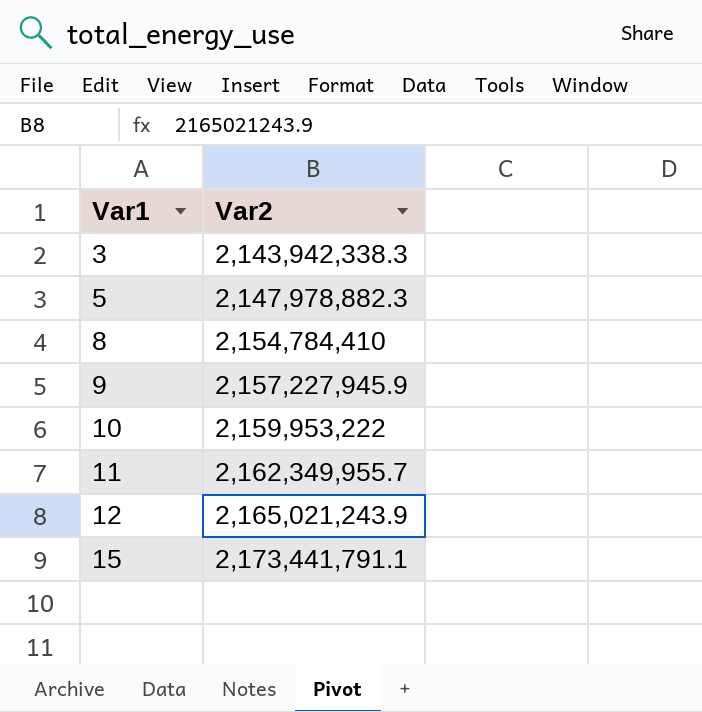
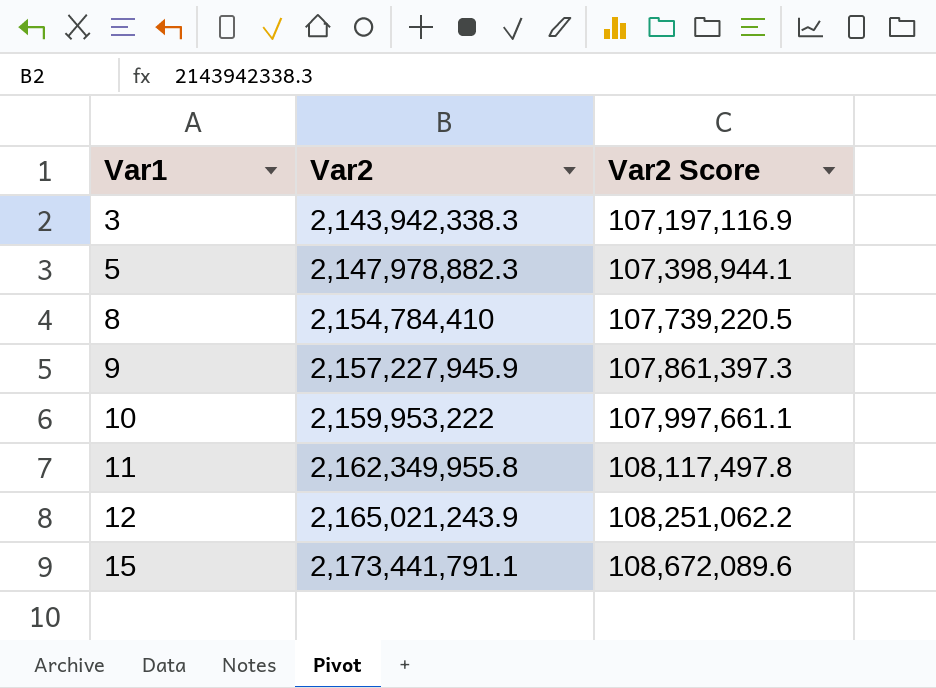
column Var2 Score | formula: none -> [Var2] * 0.05
11 | Var2: 2,162,349,955.7 -> 2,162,349,955.8

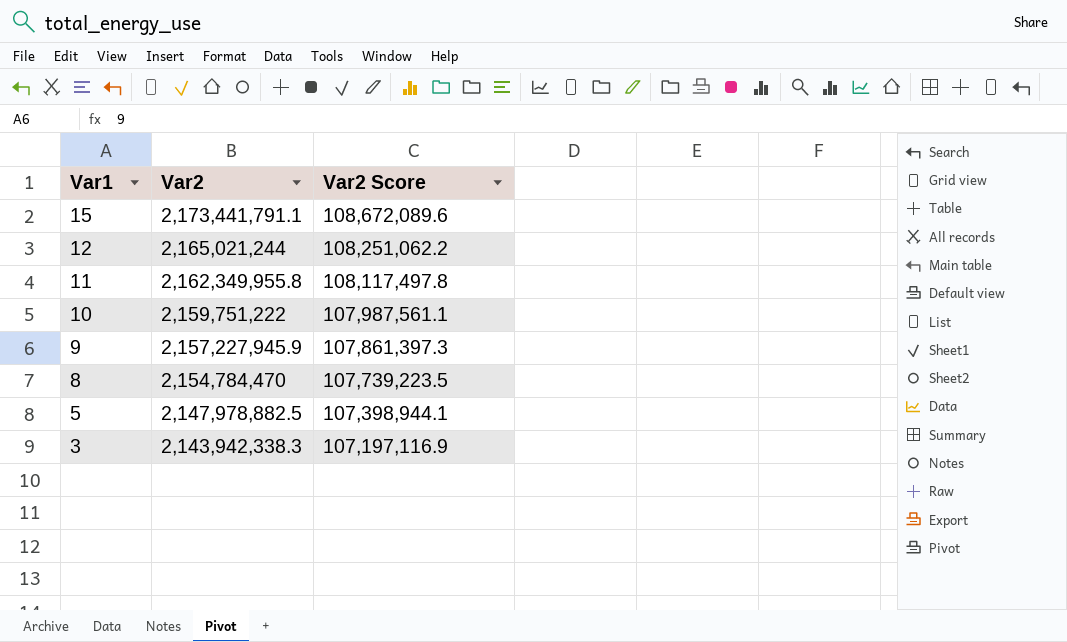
row order: Var1 ascending -> Var1 descending
12 | Var2: 2,165,021,243.9 -> 2,165,021,244
10 | Var2: 2,159,953,222 -> 2,159,751,222
10 | Var2 Score: 107,997,661.1 -> 107,987,561.1
8 | Var2: 2,154,784,410 -> 2,154,784,470
8 | Var2 Score: 107,739,220.5 -> 107,739,223.5
5 | Var2: 2,147,978,882.3 -> 2,147,978,882.5

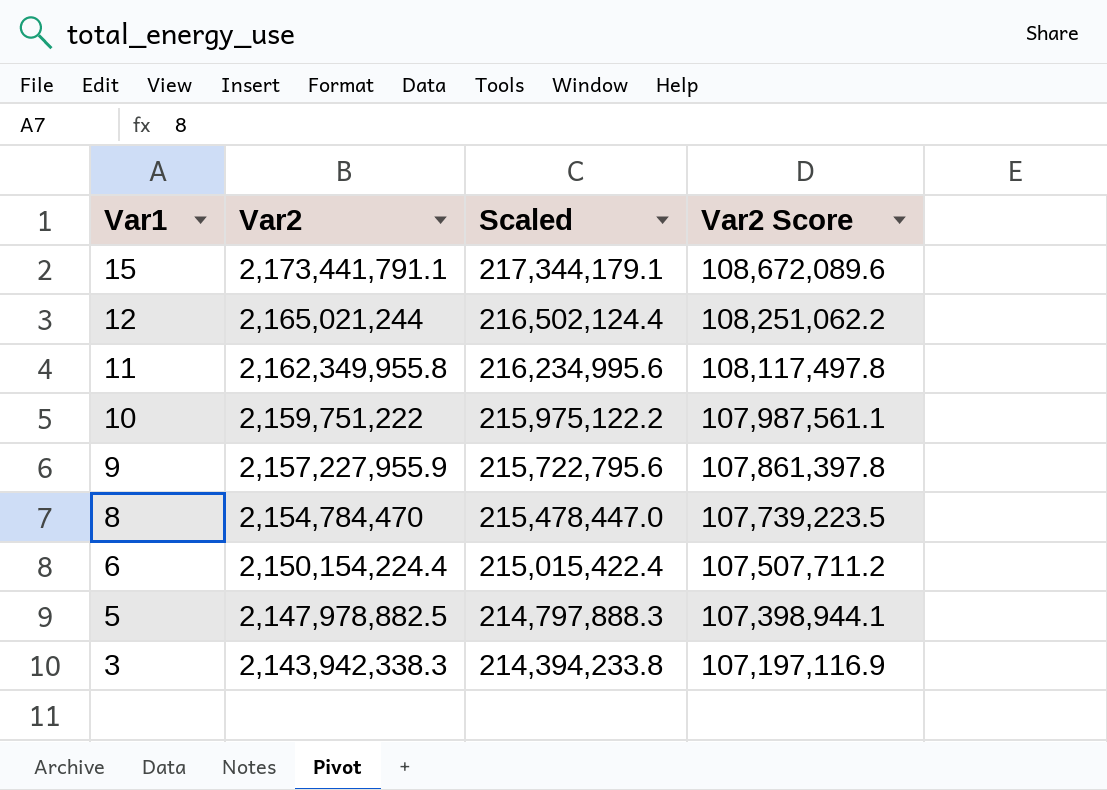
column Scaled | formula: none -> [Var2] * 0.1
9 | Var2: 2,157,227,945.9 -> 2,157,227,955.9
9 | Var2 Score: 107,861,397.3 -> 107,861,397.8
row 6: none -> 2,150,154,224.4 | 215,015,422.4 | 107,507,711.2

